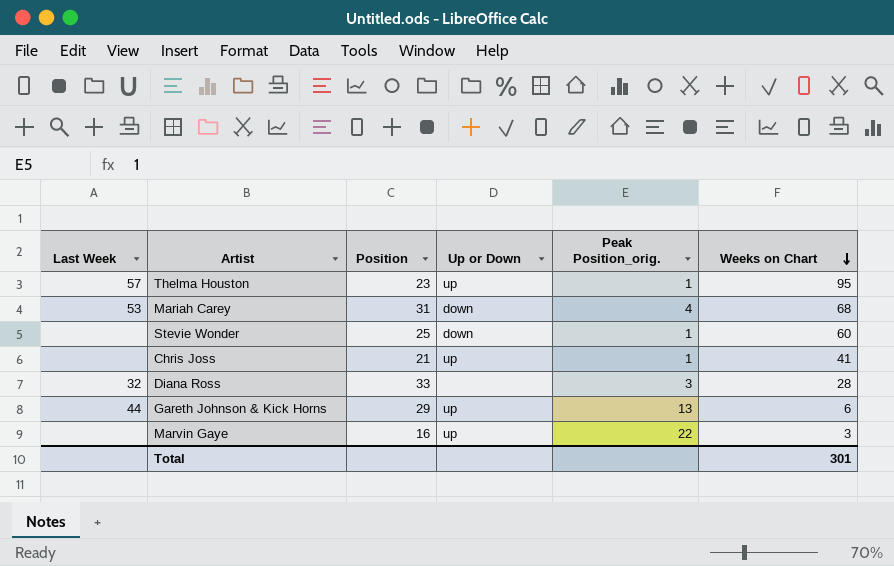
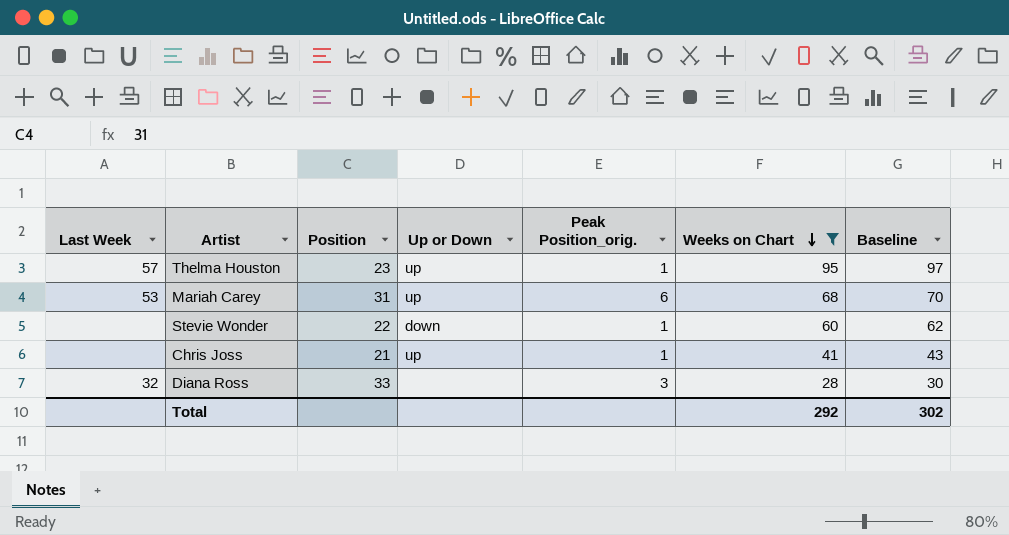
filter: none -> Weeks on Chart >= 28
column Baseline | formula: none -> [Weeks on Chart] + 2
Mariah Carey | Up or Down: down -> up
Mariah Carey | Peak Position_orig.: 4 -> 6
Stevie Wonder | Position: 25 -> 22
Total | Weeks on Chart: 301 -> 292

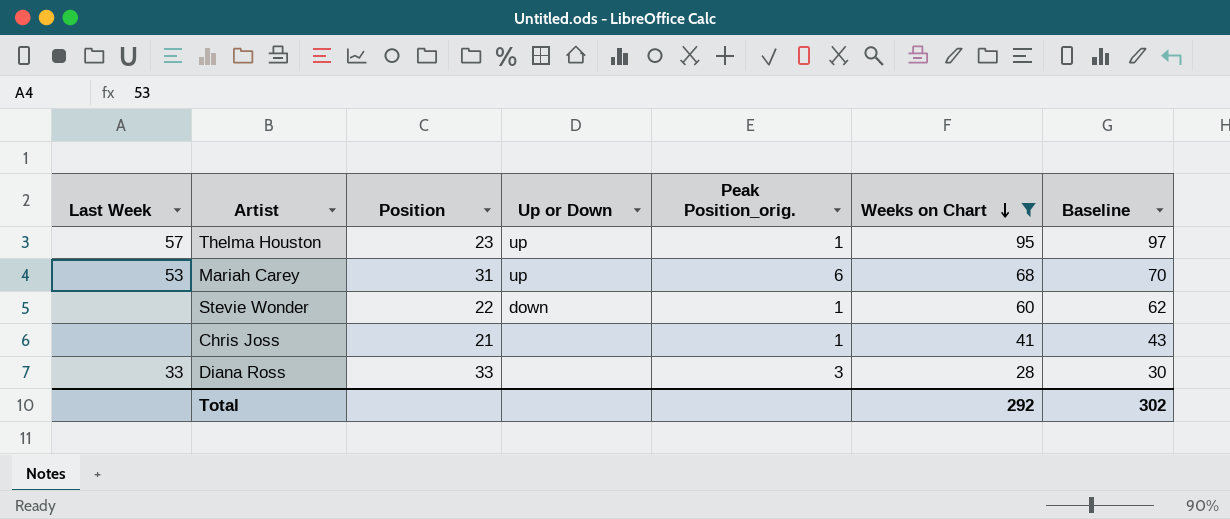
Chris Joss | Up or Down: up -> none
Diana Ross | Last Week: 32 -> 33

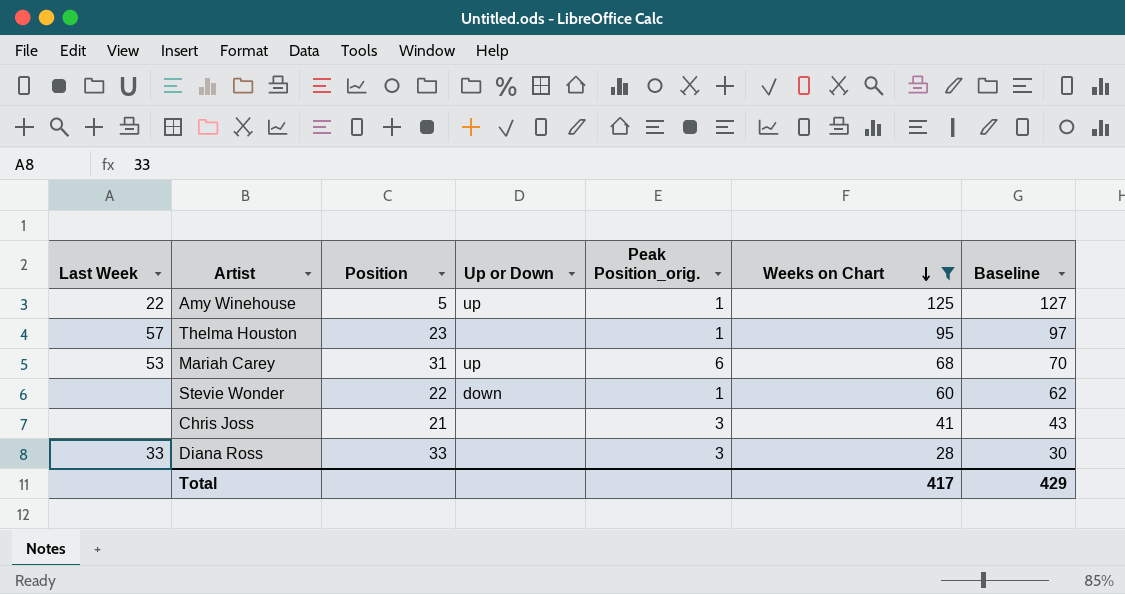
row Amy Winehouse: none -> 22 | 5 | up | 1 | 125 | 127
Thelma Houston | Up or Down: up -> none
Chris Joss | Peak Position_orig.: 1 -> 3
Total | Weeks on Chart: 292 -> 417
Total | Baseline: 302 -> 429

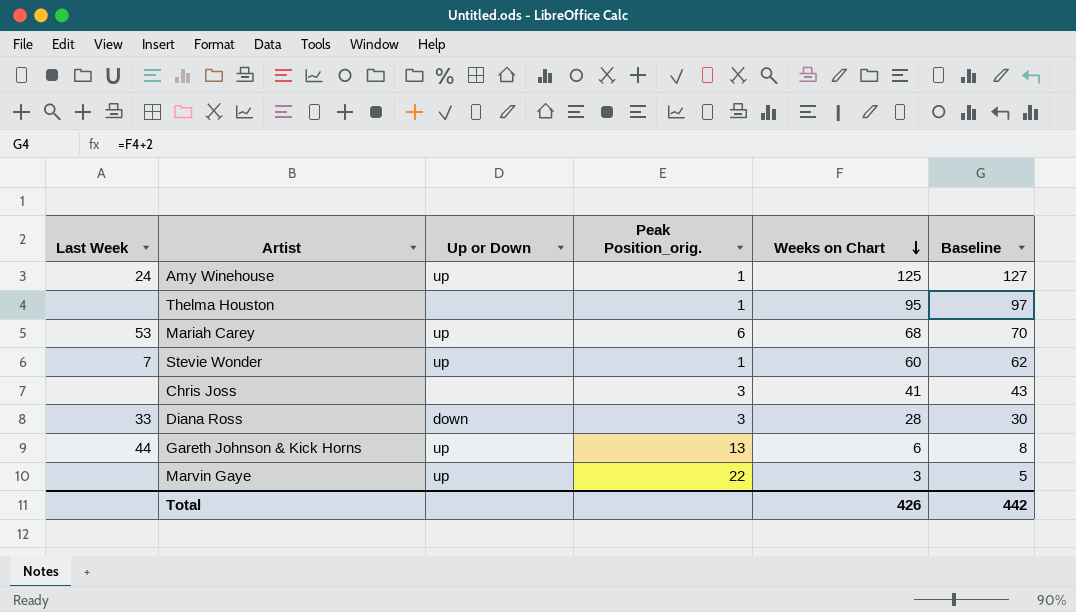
filter: Weeks on Chart >= 28 -> none
column Position | position: 3 -> none
Amy Winehouse | Last Week: 22 -> 24
Thelma Houston | Last Week: 57 -> none
Stevie Wonder | Last Week: none -> 7
Stevie Wonder | Up or Down: down -> up
Diana Ross | Up or Down: none -> down
Total | Weeks on Chart: 417 -> 426
Total | Baseline: 429 -> 442

